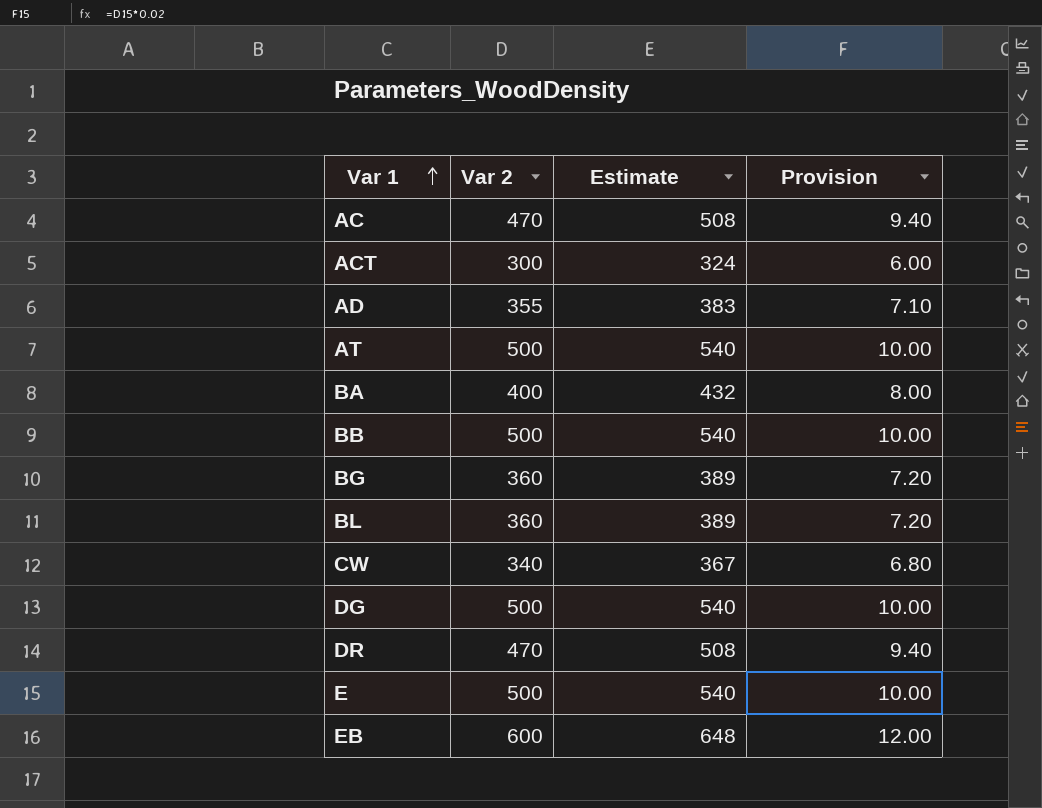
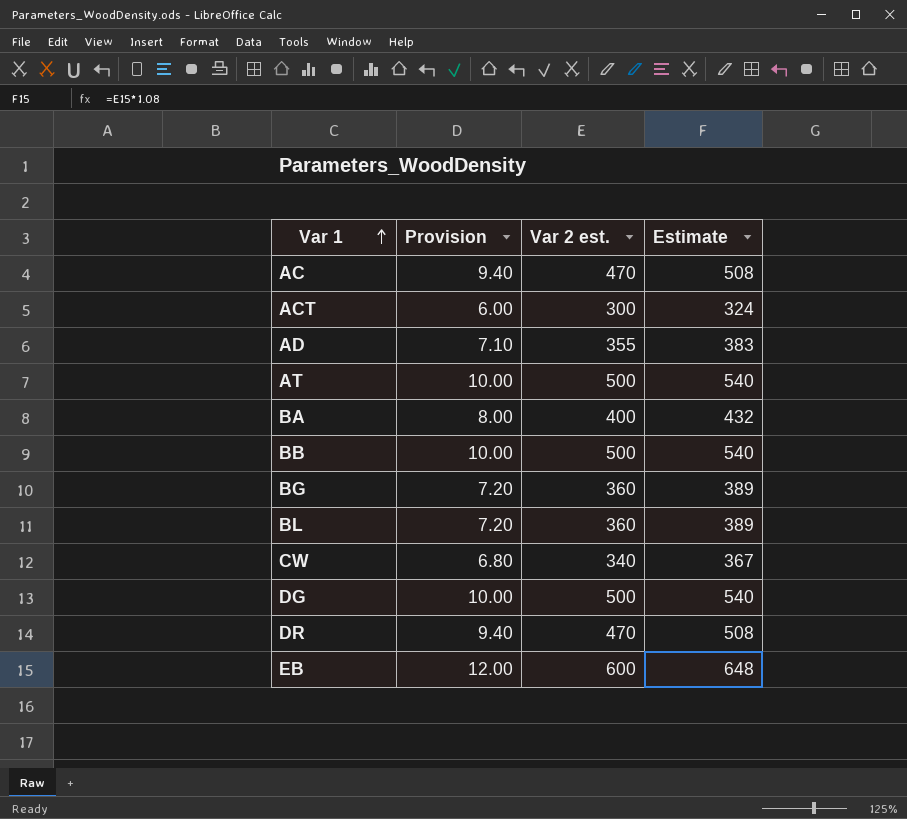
column Provision | position: 4 -> 2
column name: Var 2 -> Var 2 est.
row E: 500 | 540 | 10.00 -> none

